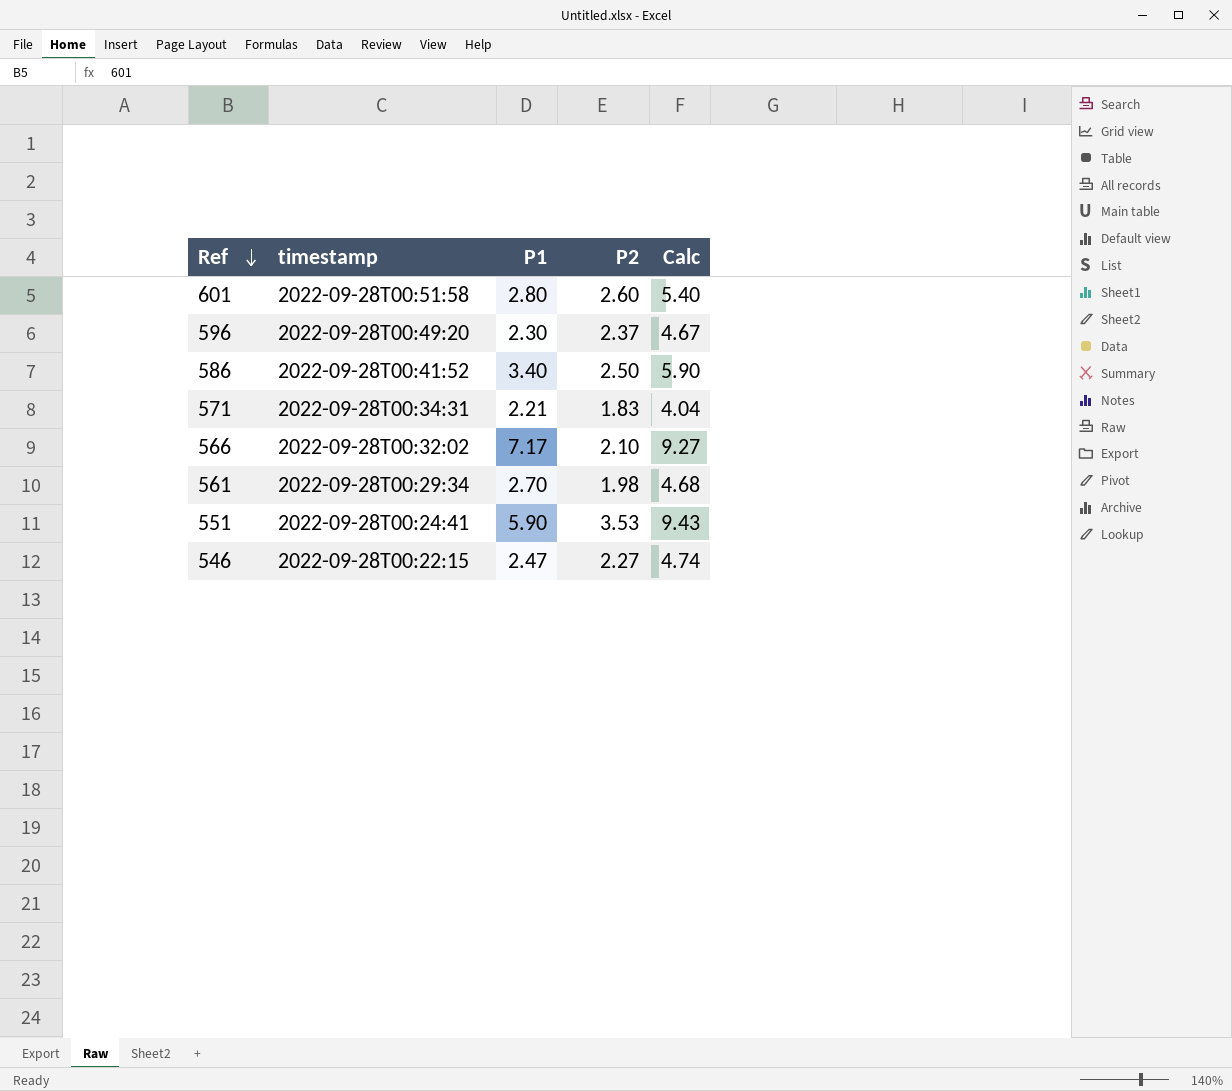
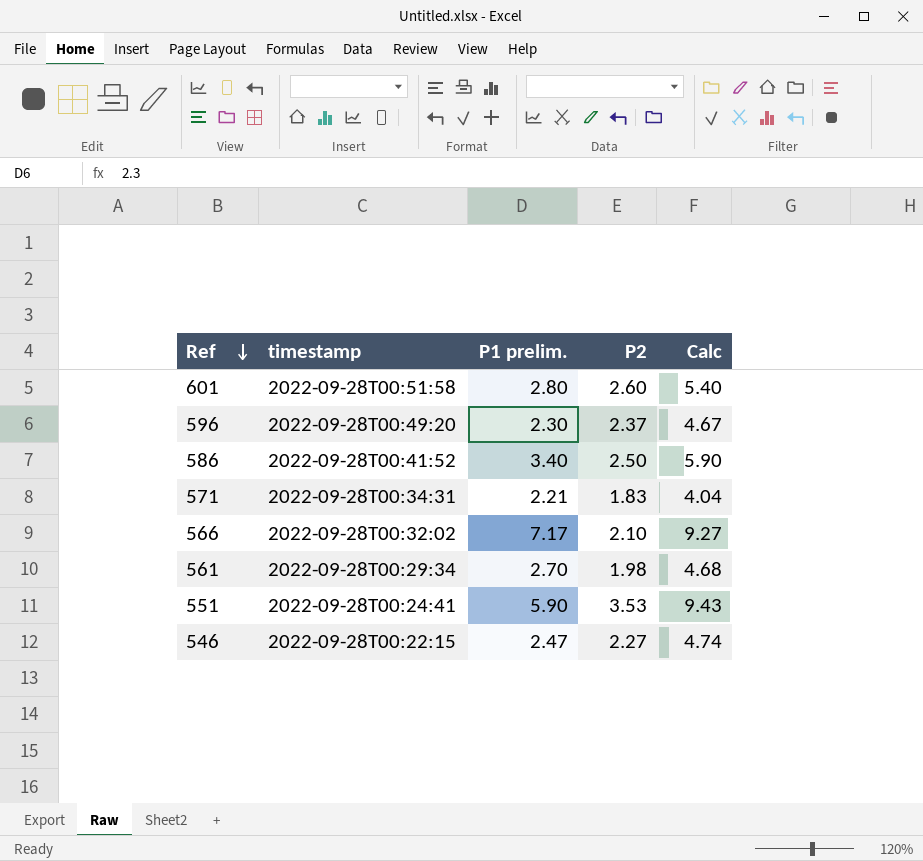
column name: P1 -> P1 prelim.

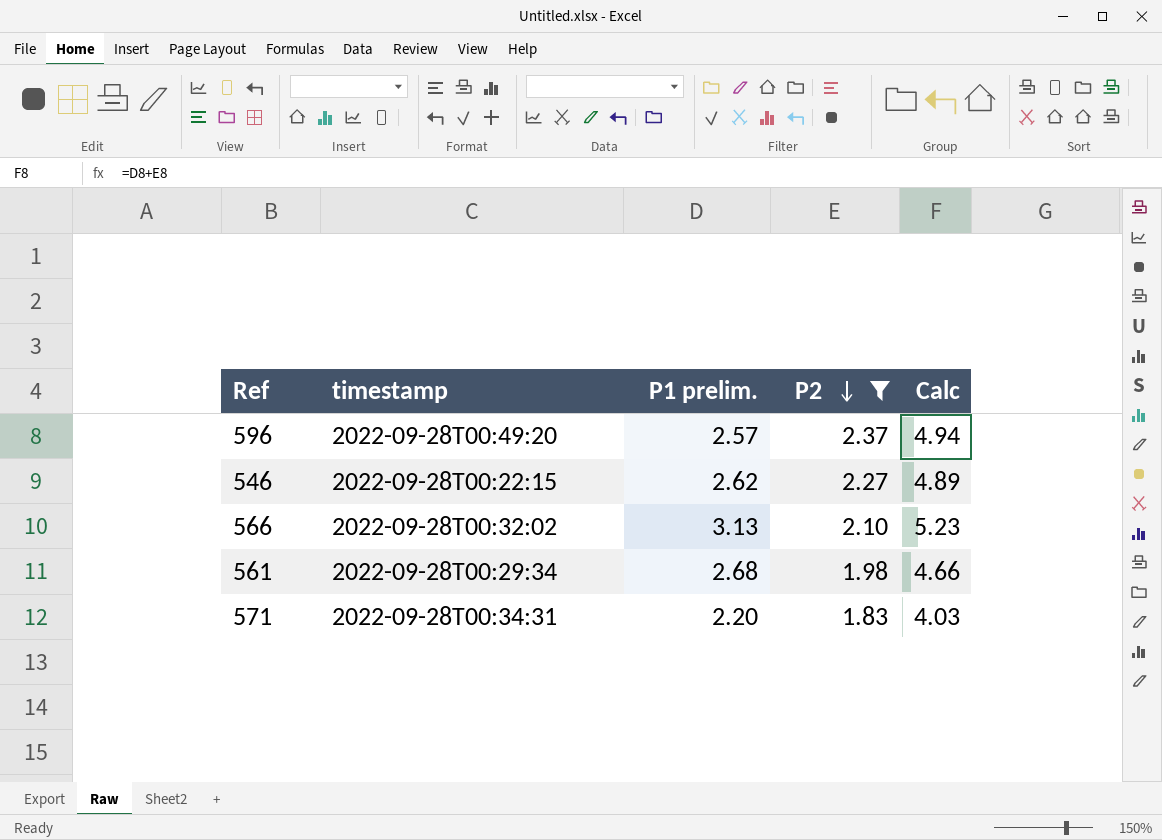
filter: none -> P2 <= 2.37
row order: Ref descending -> P2 descending
596 | P1 prelim.: 2.30 -> 2.57
596 | Calc: 4.67 -> 4.94
546 | P1 prelim.: 2.47 -> 2.62
546 | Calc: 4.74 -> 4.89
566 | P1 prelim.: 7.17 -> 3.13
566 | Calc: 9.27 -> 5.23
561 | P1 prelim.: 2.70 -> 2.68
561 | Calc: 4.68 -> 4.66
571 | P1 prelim.: 2.21 -> 2.20
571 | Calc: 4.04 -> 4.03

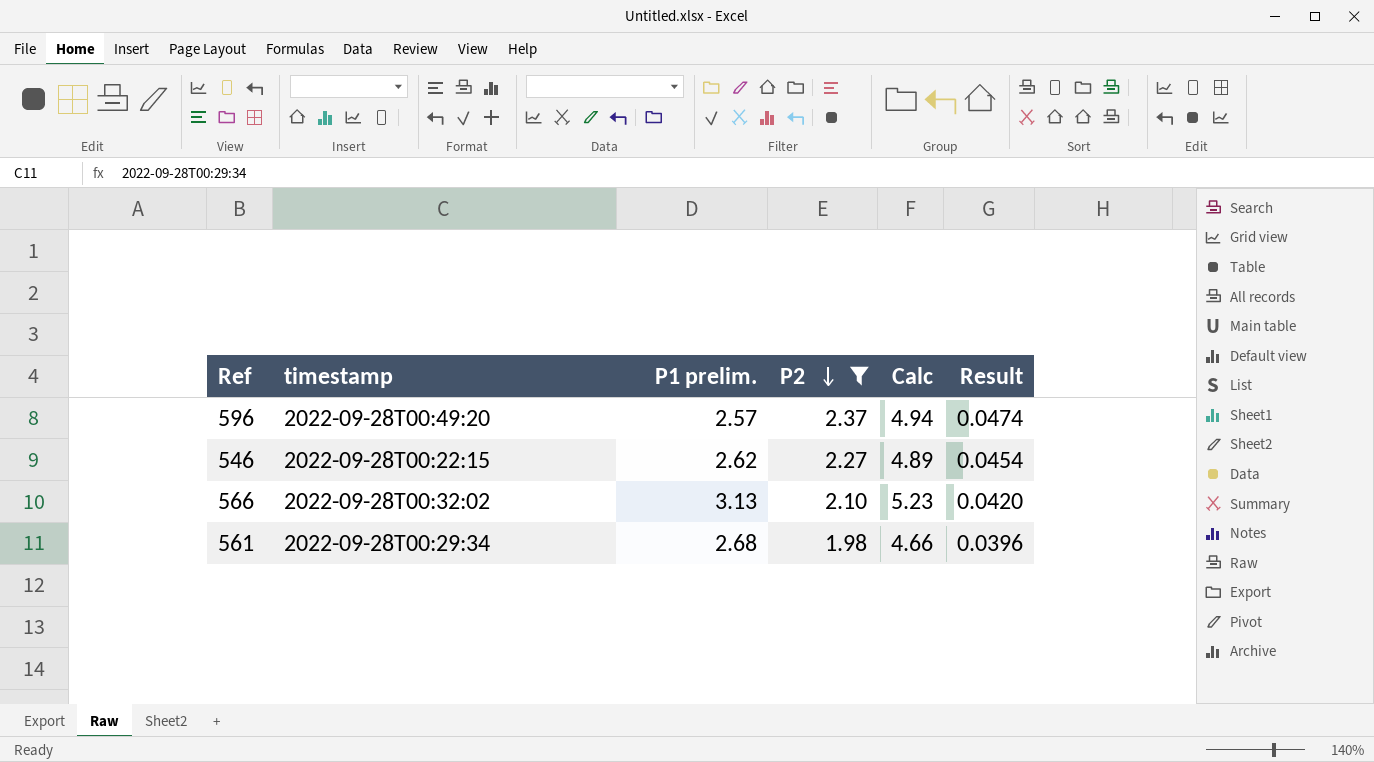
column Result | formula: none -> [P2] * 0.02
row 571: 2022-09-28T00:34:31 | 2.20 | 1.83 | 4.03 -> none

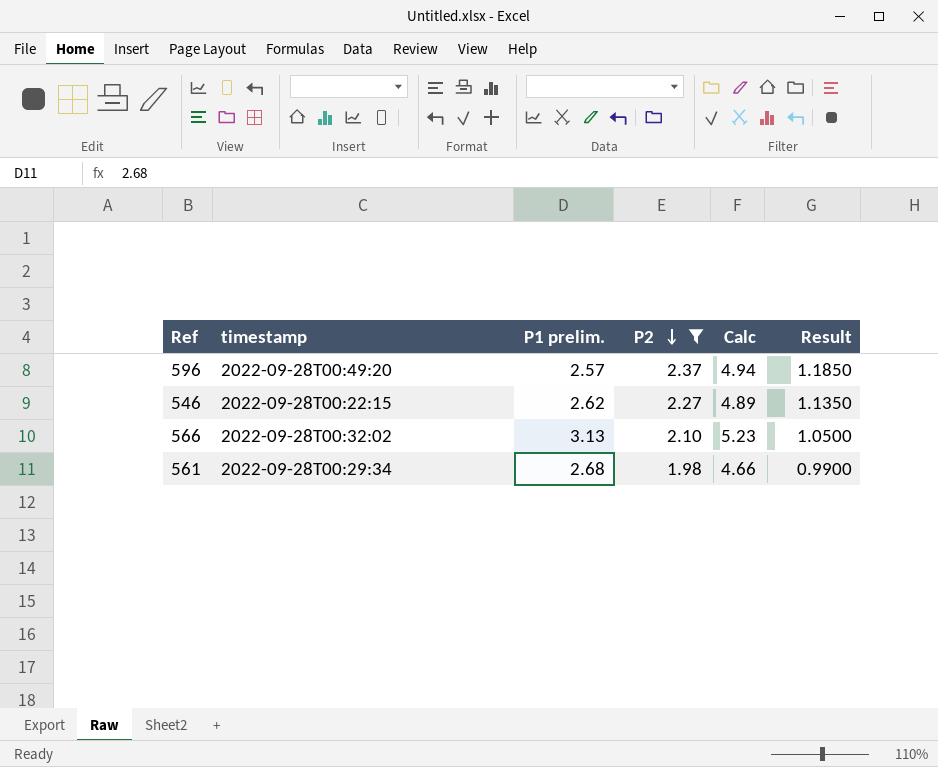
column Result | formula: [P2] * 0.02 -> [P2] * 0.5

